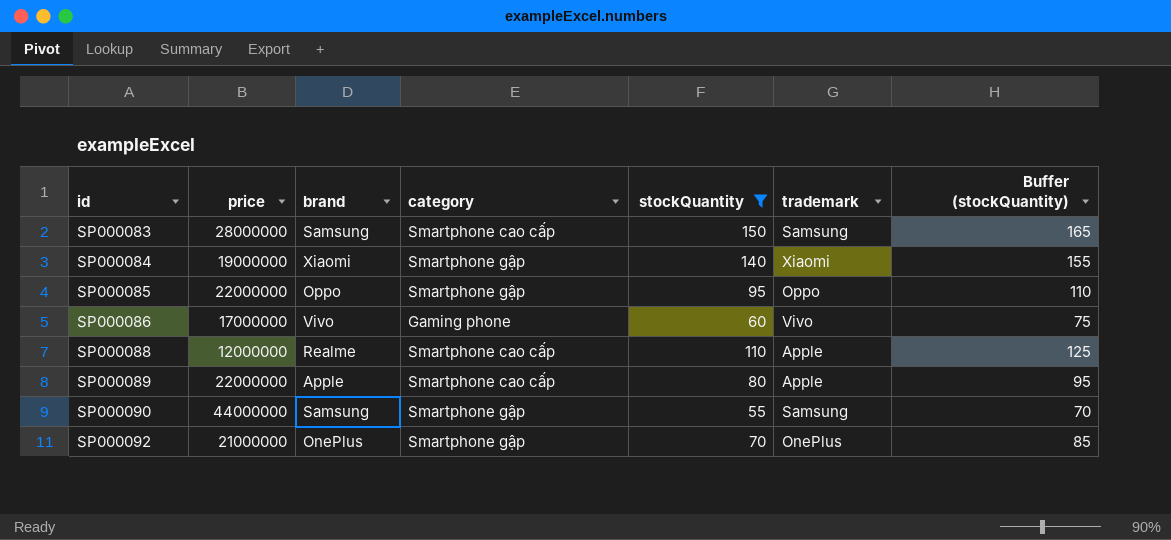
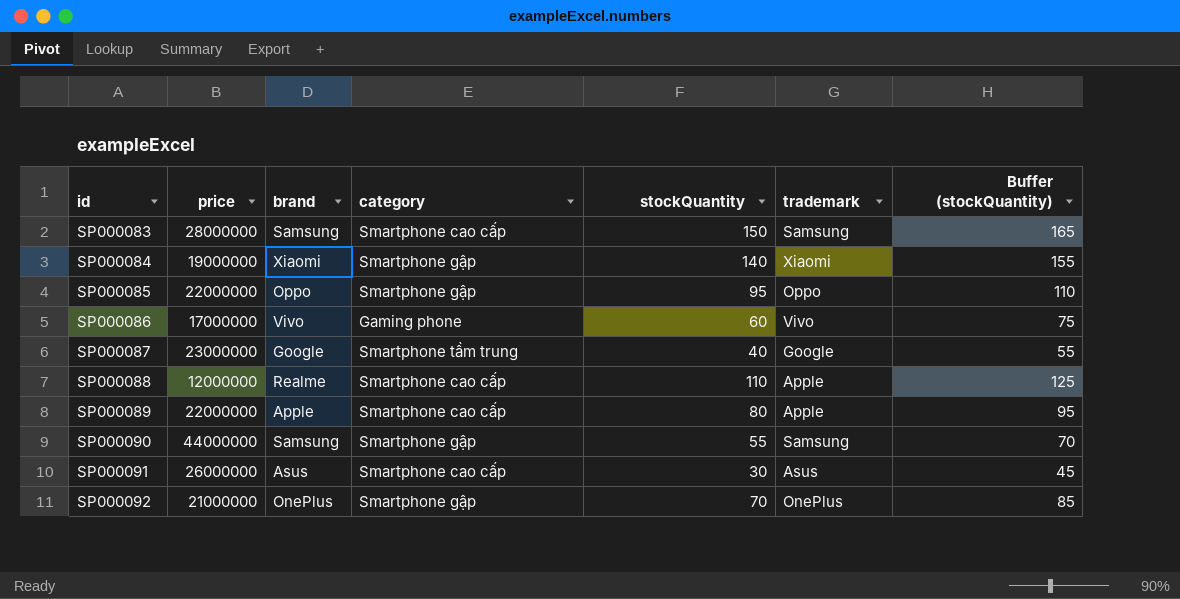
filter: stockQuantity >= 55 -> none

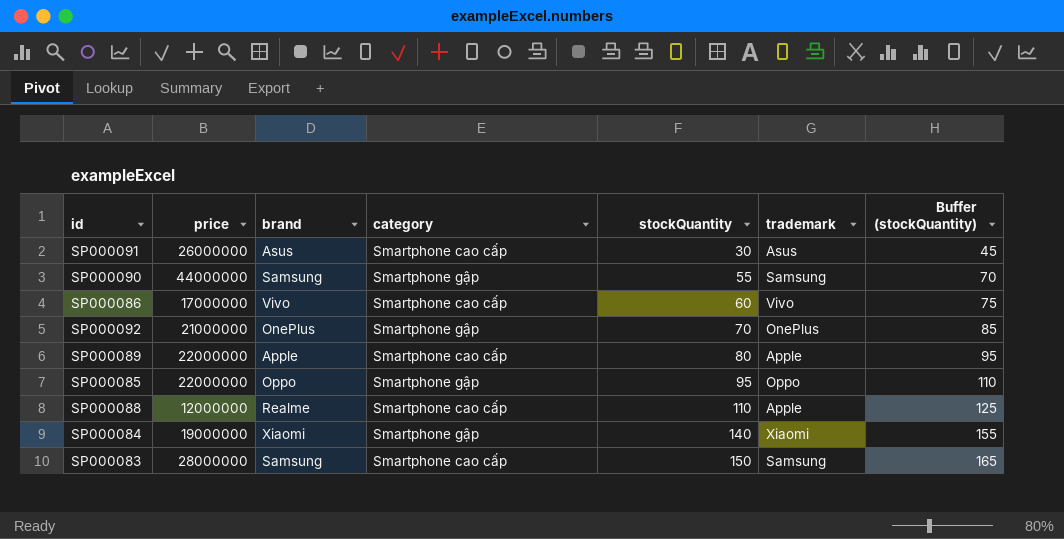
row order: id ascending -> stockQuantity ascending
row SP000087: 23000000 | Google | Smartphone tầm trung | 40 | Google | 55 -> none
SP000086 | category: Gaming phone -> Smartphone cao cấp

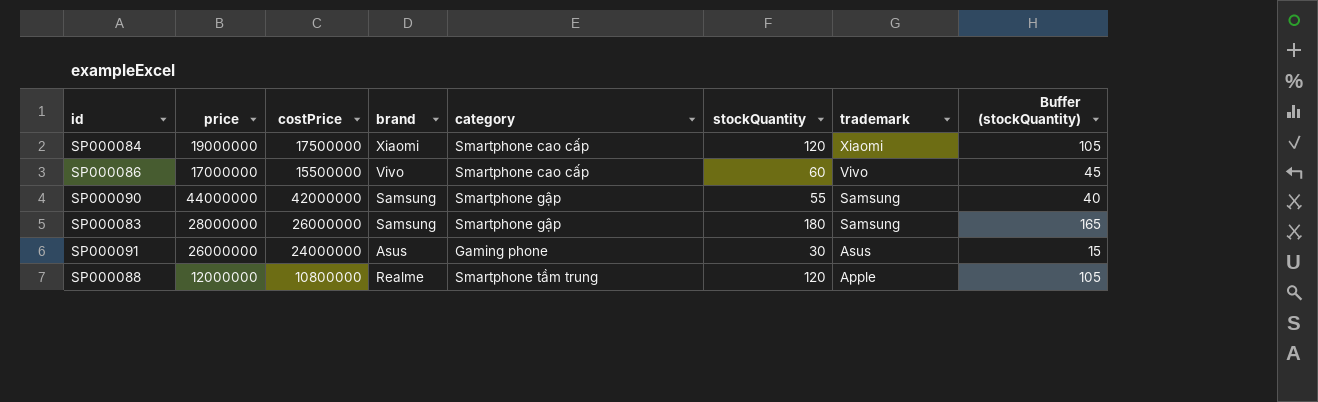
row order: stockQuantity ascending -> trademark descending
column costPrice | position: none -> 3
column Buffer (stockQuantity) | formula: [stockQuantity] + 15 -> [stockQuantity] - 15
row SP000092: 21000000 | OnePlus | Smartphone gập | 70 | OnePlus | 85 -> none
row SP000089: 22000000 | Apple | Smartphone cao cấp | 80 | Apple | 95 -> none
row SP000085: 22000000 | Oppo | Smartphone gập | 95 | Oppo | 110 -> none
SP000084 | category: Smartphone gập -> Smartphone cao cấp
SP000084 | stockQuantity: 140 -> 120
SP000083 | category: Smartphone cao cấp -> Smartphone gập
SP000083 | stockQuantity: 150 -> 180
SP000091 | category: Smartphone cao cấp -> Gaming phone
SP000088 | category: Smartphone cao cấp -> Smartphone tầm trung
SP000088 | stockQuantity: 110 -> 120

